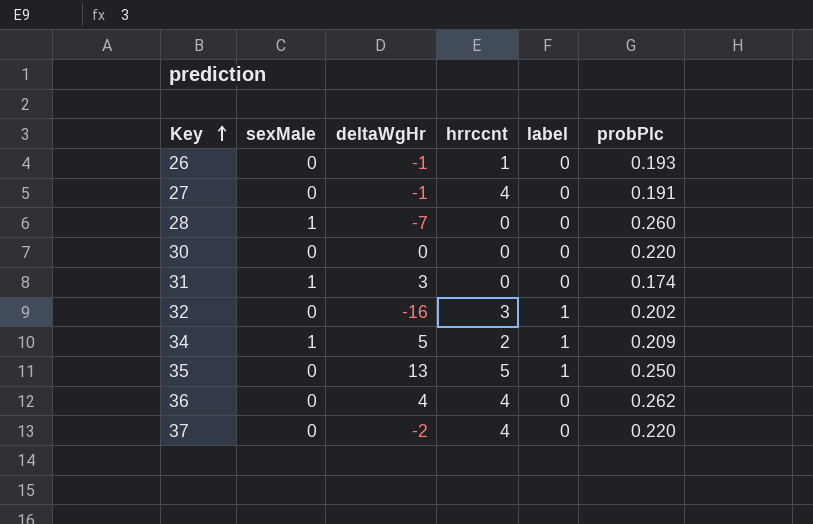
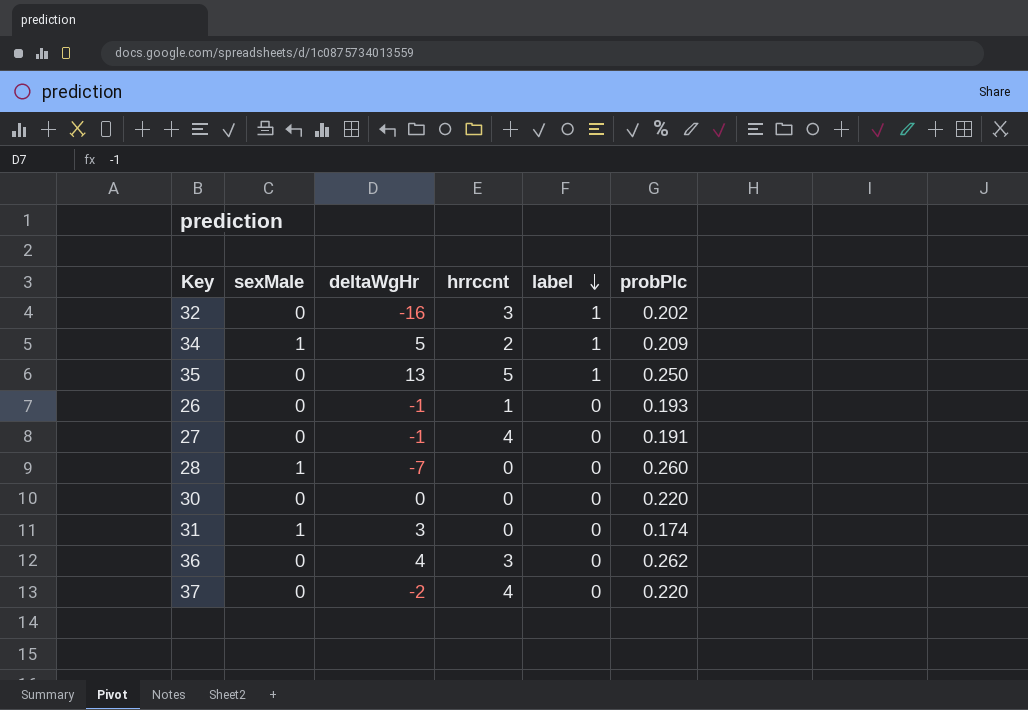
row order: Key ascending -> label descending
36 | hrrccnt: 4 -> 3

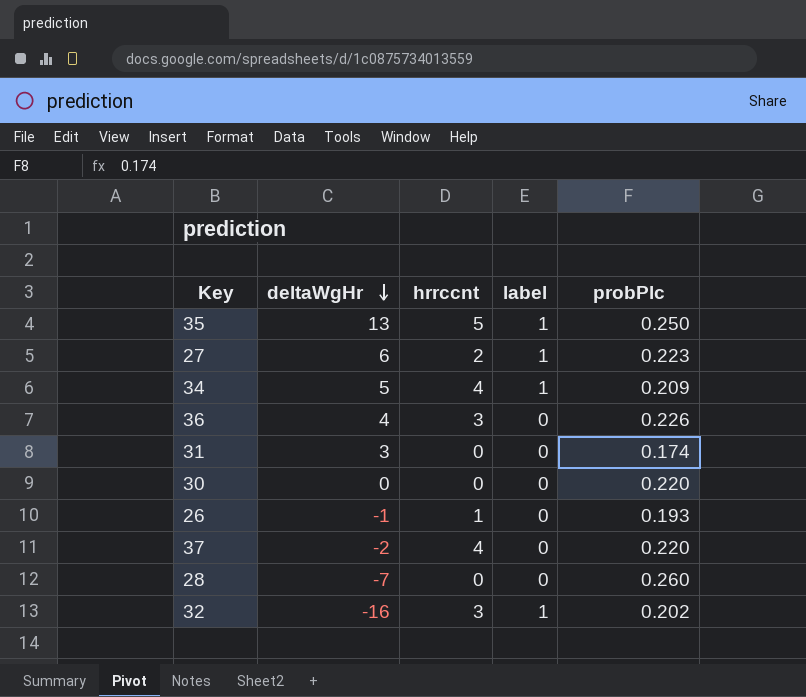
row order: label descending -> deltaWgHr descending
column sexMale | position: 2 -> none
27 | deltaWgHr: -1 -> 6
27 | hrrccnt: 4 -> 2
27 | label: 0 -> 1
27 | probPlc: 0.191 -> 0.223
34 | hrrccnt: 2 -> 4
36 | probPlc: 0.262 -> 0.226

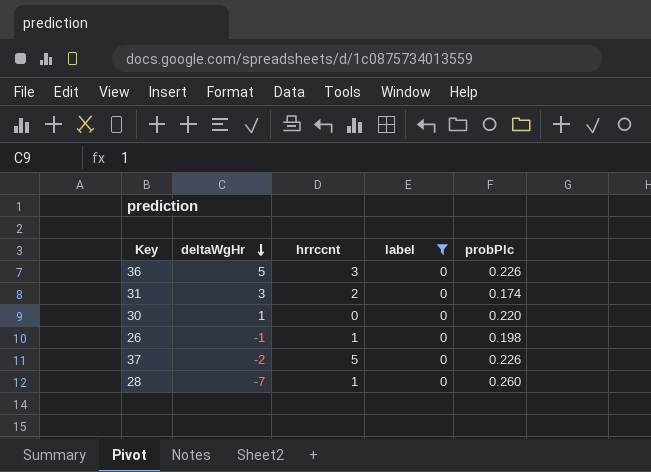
filter: none -> label = 0
36 | deltaWgHr: 4 -> 5
31 | hrrccnt: 0 -> 2
30 | deltaWgHr: 0 -> 1
26 | probPlc: 0.193 -> 0.198
37 | hrrccnt: 4 -> 5
37 | probPlc: 0.220 -> 0.226
28 | hrrccnt: 0 -> 1

